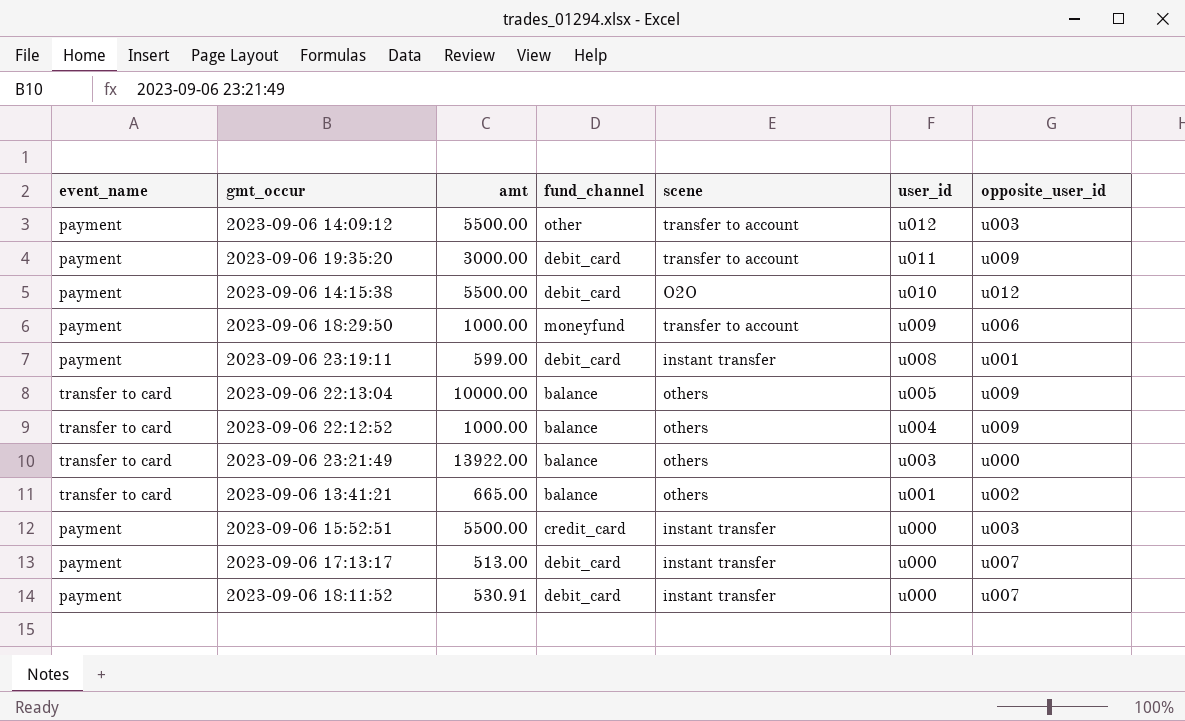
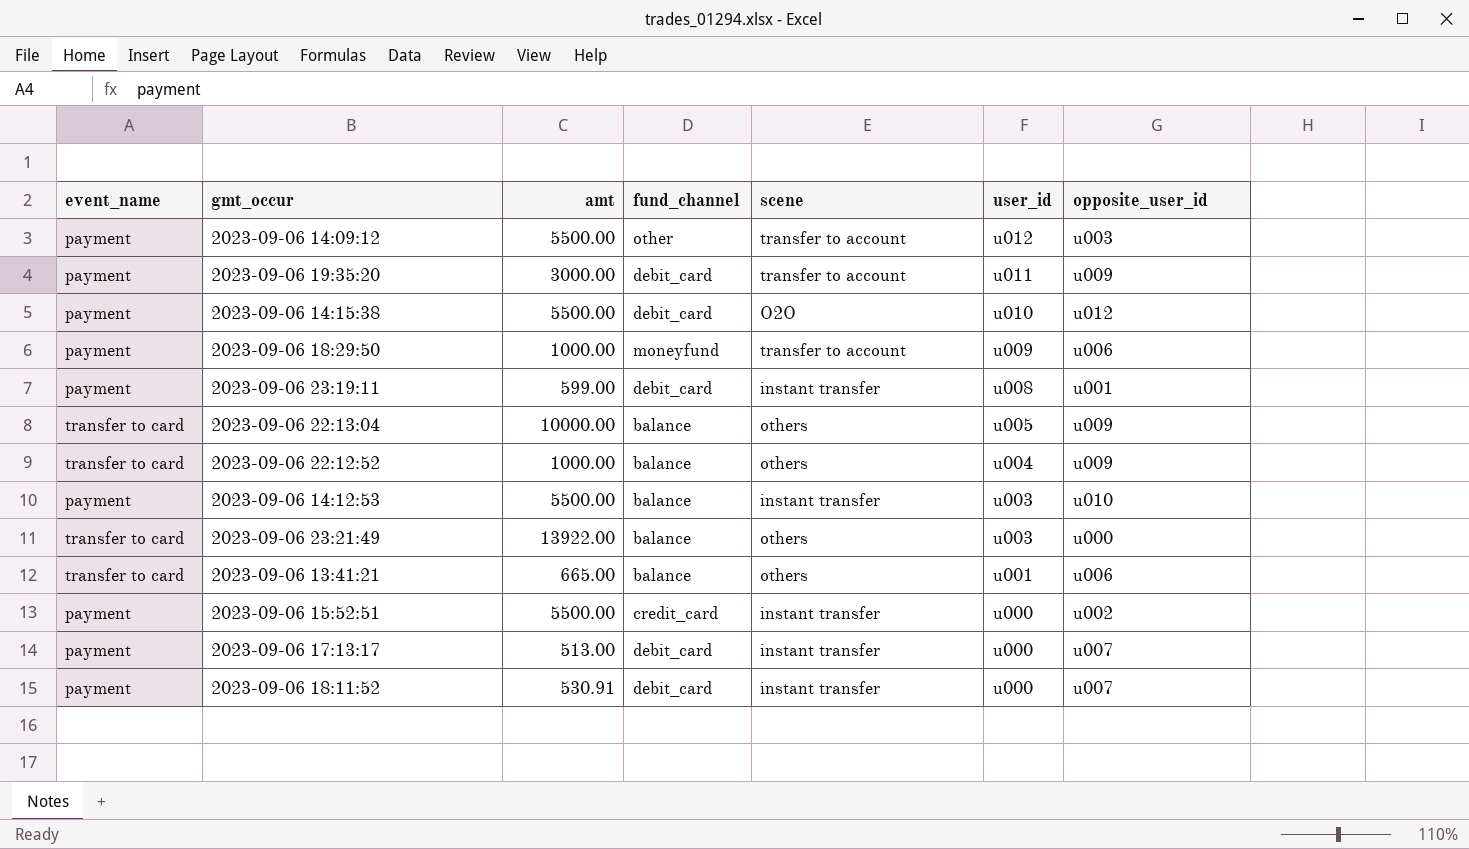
row 2023-09-06 14:12:53: none -> payment | 5500.00 | balance | instant transfer | u003 | u010
2023-09-06 13:41:21 | opposite_user_id: u002 -> u006
2023-09-06 15:52:51 | opposite_user_id: u003 -> u002

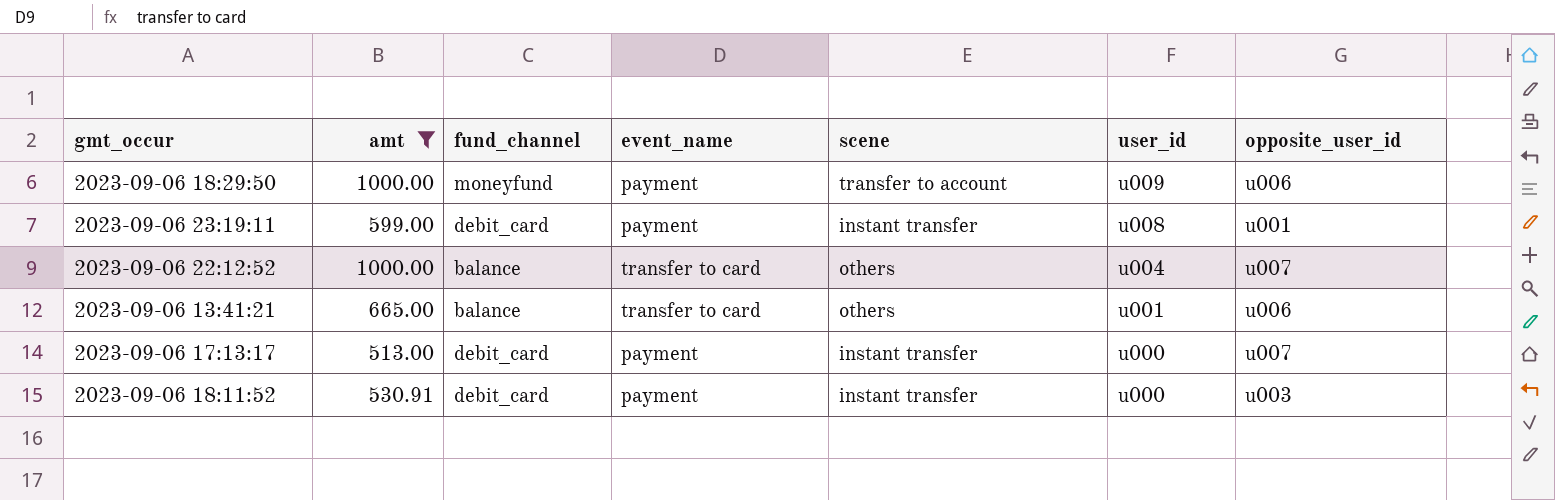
filter: none -> amt <= 1000.00
column event_name | position: 1 -> 4
2023-09-06 22:12:52 | opposite_user_id: u009 -> u007
2023-09-06 18:11:52 | opposite_user_id: u007 -> u003

